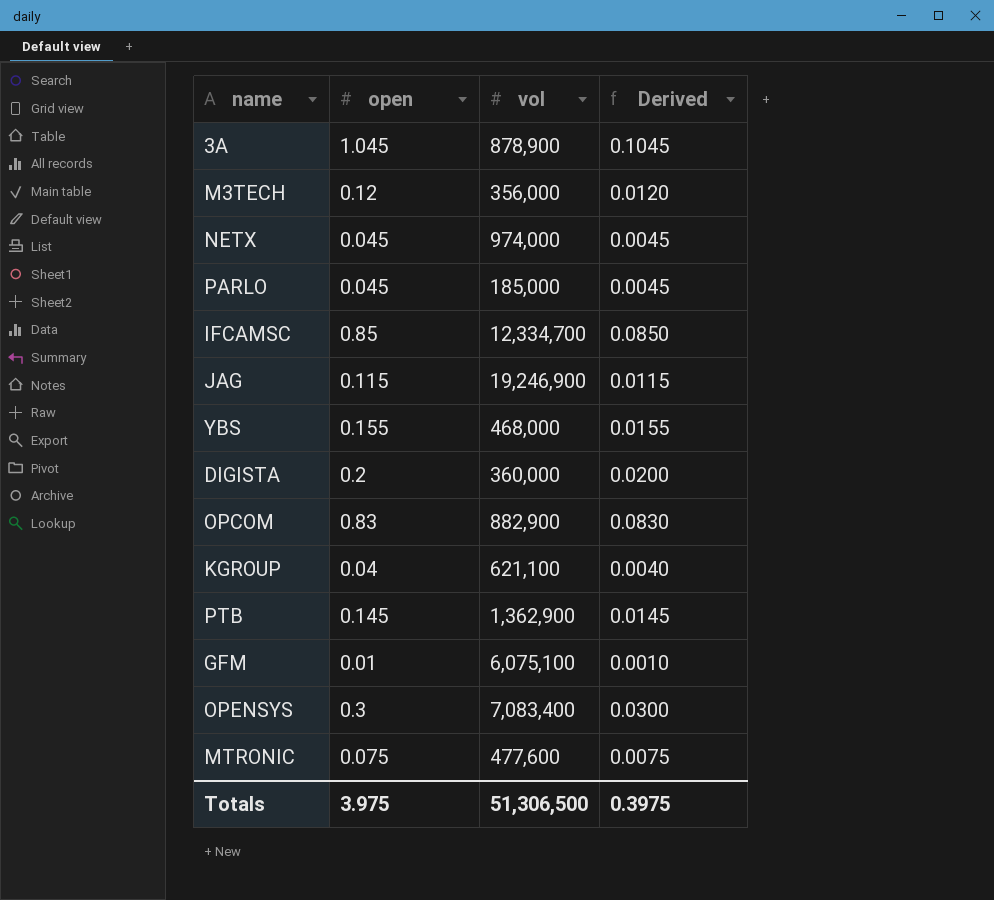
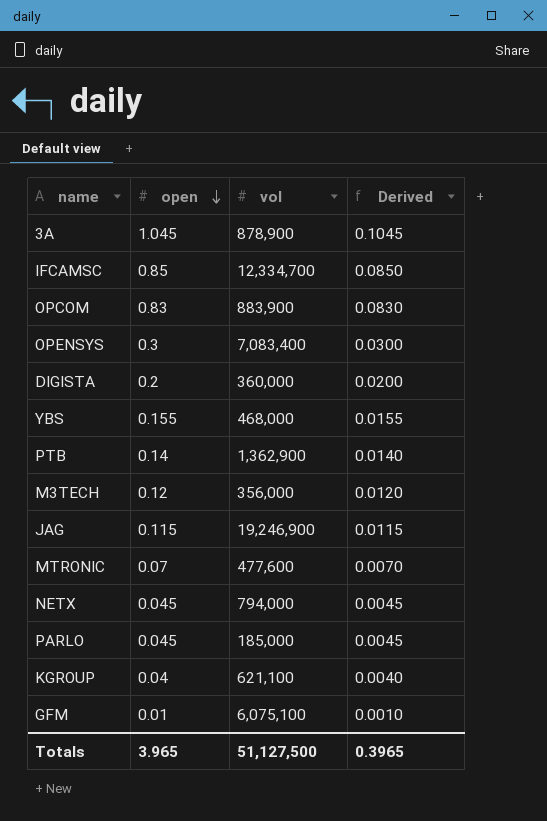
row order: none -> open descending
OPCOM | vol: 882,900 -> 883,900
PTB | open: 0.145 -> 0.14
PTB | Derived: 0.0145 -> 0.0140
MTRONIC | open: 0.075 -> 0.07
MTRONIC | Derived: 0.0075 -> 0.0070
NETX | vol: 974,000 -> 794,000
Totals | open: 3.975 -> 3.965
Totals | vol: 51,306,500 -> 51,127,500
Totals | Derived: 0.3975 -> 0.3965

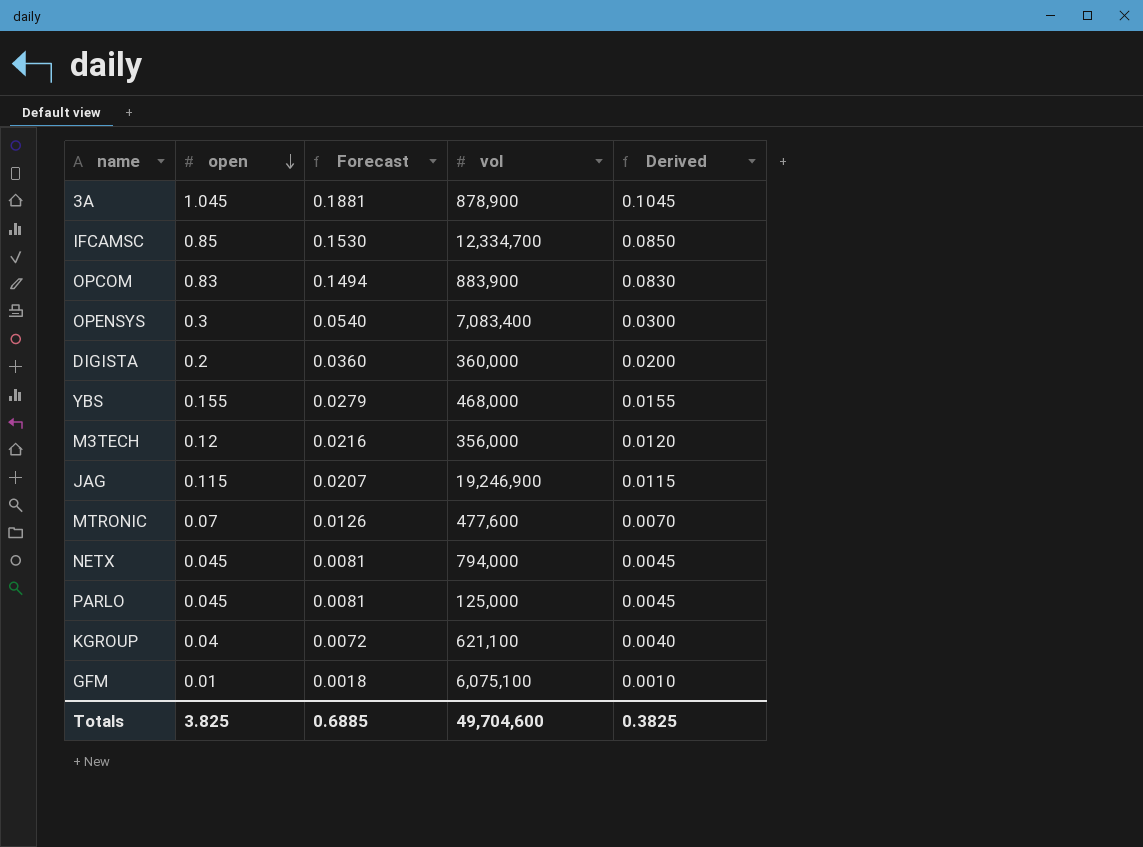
column Forecast | formula: none -> [open] * 0.18
row PTB: 0.14 | 1,362,900 | 0.0140 -> none
PARLO | vol: 185,000 -> 125,000
Totals | open: 3.965 -> 3.825
Totals | vol: 51,127,500 -> 49,704,600
Totals | Derived: 0.3965 -> 0.3825

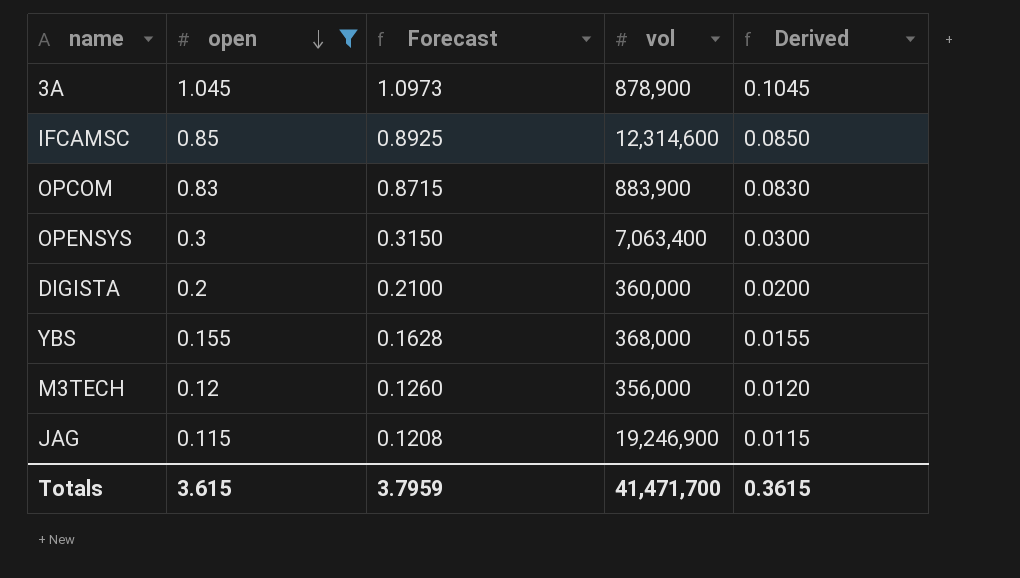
filter: none -> open >= 0.115
column Forecast | formula: [open] * 0.18 -> [open] * 1.05
IFCAMSC | vol: 12,334,700 -> 12,314,600
OPENSYS | vol: 7,083,400 -> 7,063,400
YBS | vol: 468,000 -> 368,000
Totals | open: 3.825 -> 3.615
Totals | Forecast: 0.6885 -> 3.7959
Totals | vol: 49,704,600 -> 41,471,700
Totals | Derived: 0.3825 -> 0.3615

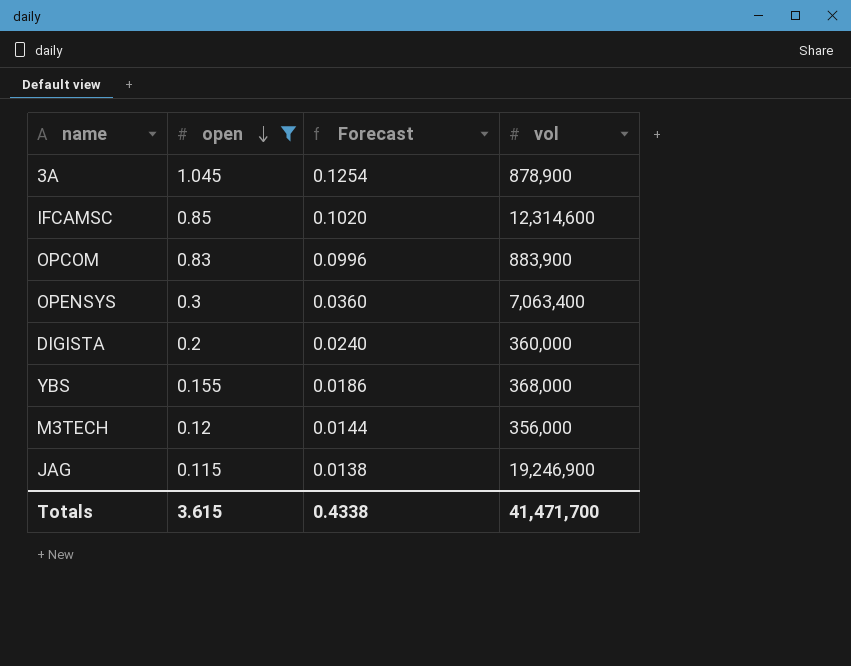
column Derived | formula: [open] * 0.1 -> none
column Forecast | formula: [open] * 1.05 -> [open] * 0.12
Totals | Forecast: 3.7959 -> 0.4338

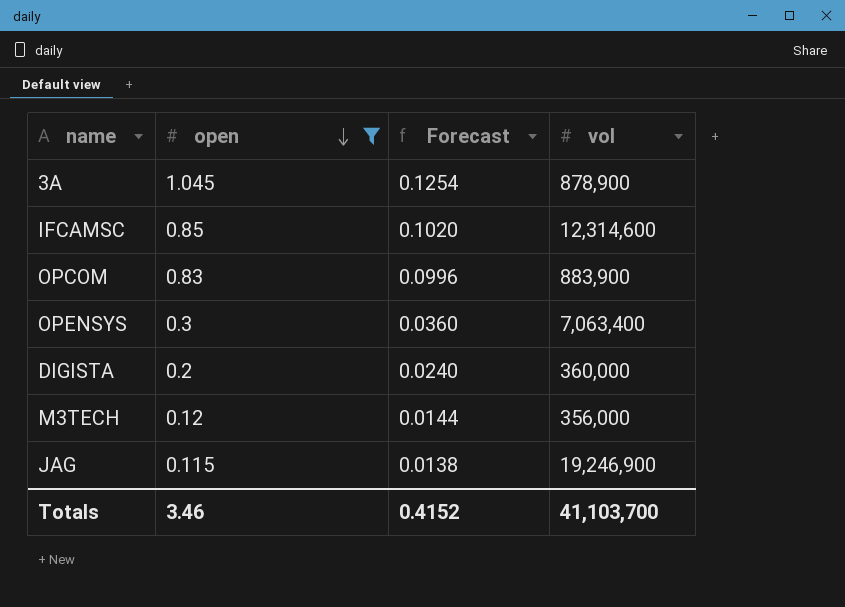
row YBS: 0.155 | 0.0186 | 368,000 -> none
Totals | open: 3.615 -> 3.46
Totals | Forecast: 0.4338 -> 0.4152
Totals | vol: 41,471,700 -> 41,103,700

